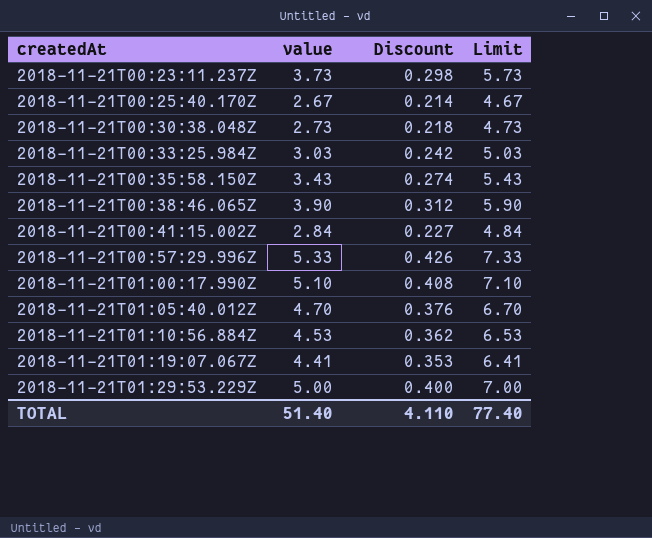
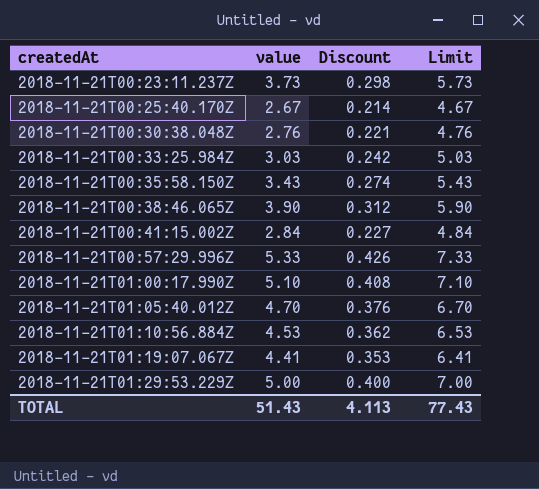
2018-11-21T00:30:38.048Z | value: 2.73 -> 2.76
2018-11-21T00:30:38.048Z | Discount: 0.218 -> 0.221
2018-11-21T00:30:38.048Z | Limit: 4.73 -> 4.76
TOTAL | value: 51.40 -> 51.43
TOTAL | Discount: 4.110 -> 4.113
TOTAL | Limit: 77.40 -> 77.43

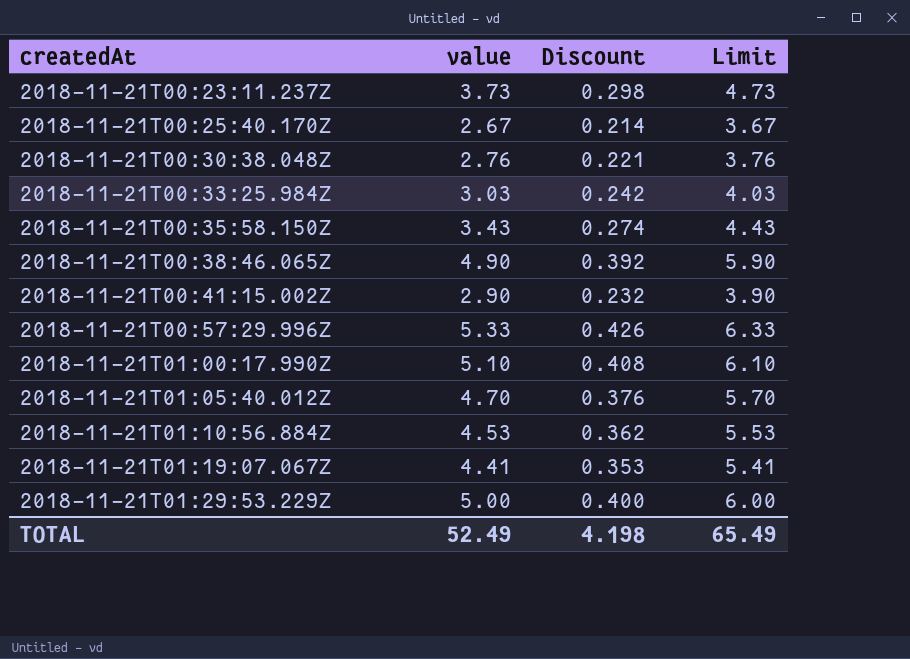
column Limit | formula: [value] + 2 -> [value] + 1
2018-11-21T00:38:46.065Z | value: 3.90 -> 4.90
2018-11-21T00:38:46.065Z | Discount: 0.312 -> 0.392
2018-11-21T00:41:15.002Z | value: 2.84 -> 2.90
2018-11-21T00:41:15.002Z | Discount: 0.227 -> 0.232
TOTAL | value: 51.43 -> 52.49
TOTAL | Discount: 4.113 -> 4.198
TOTAL | Limit: 77.43 -> 65.49

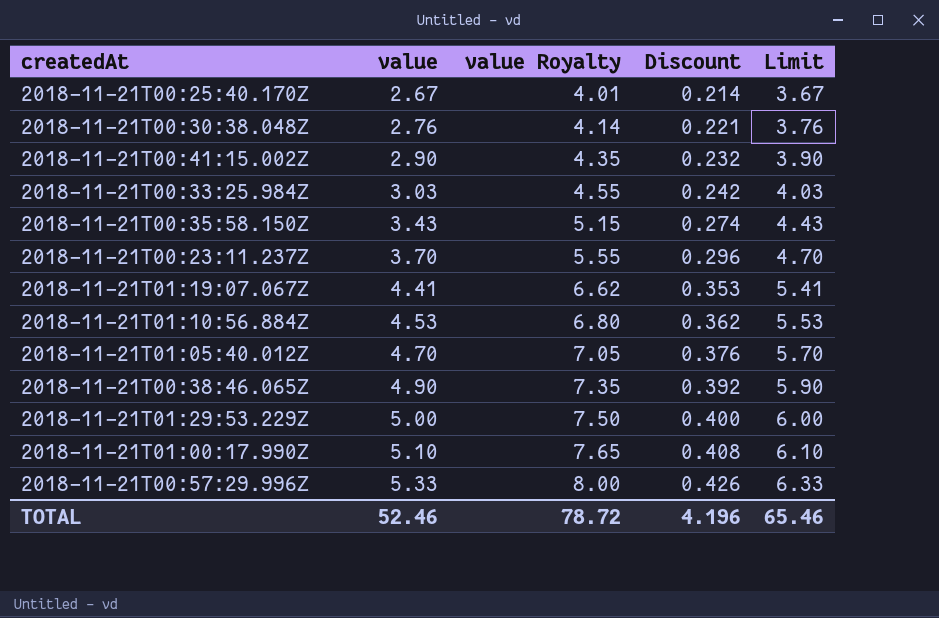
row order: createdAt ascending -> value ascending
column value Royalty | formula: none -> [value] * 1.5
2018-11-21T00:23:11.237Z | value: 3.73 -> 3.70
2018-11-21T00:23:11.237Z | Discount: 0.298 -> 0.296
2018-11-21T00:23:11.237Z | Limit: 4.73 -> 4.70
TOTAL | value: 52.49 -> 52.46
TOTAL | Discount: 4.198 -> 4.196
TOTAL | Limit: 65.49 -> 65.46

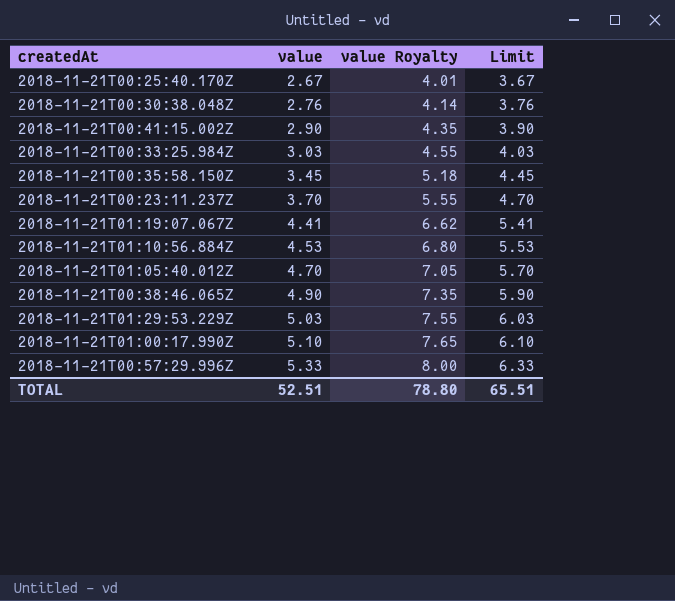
column Discount | formula: [value] * 0.08 -> none
2018-11-21T00:35:58.150Z | value: 3.43 -> 3.45
2018-11-21T00:35:58.150Z | value Royalty: 5.15 -> 5.18
2018-11-21T00:35:58.150Z | Limit: 4.43 -> 4.45
2018-11-21T01:29:53.229Z | value: 5.00 -> 5.03
2018-11-21T01:29:53.229Z | value Royalty: 7.50 -> 7.55
2018-11-21T01:29:53.229Z | Limit: 6.00 -> 6.03
TOTAL | value: 52.46 -> 52.51
TOTAL | value Royalty: 78.72 -> 78.80
TOTAL | Limit: 65.46 -> 65.51

